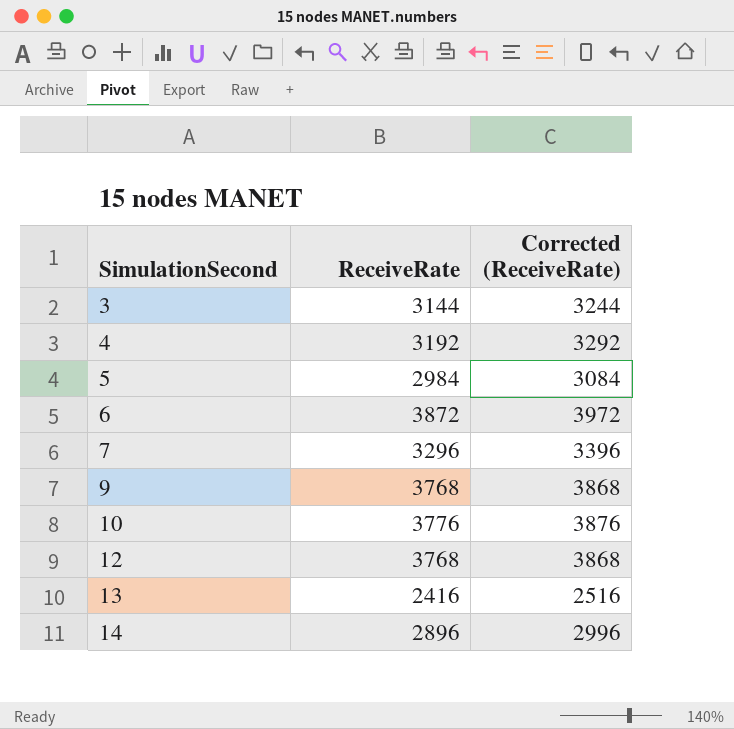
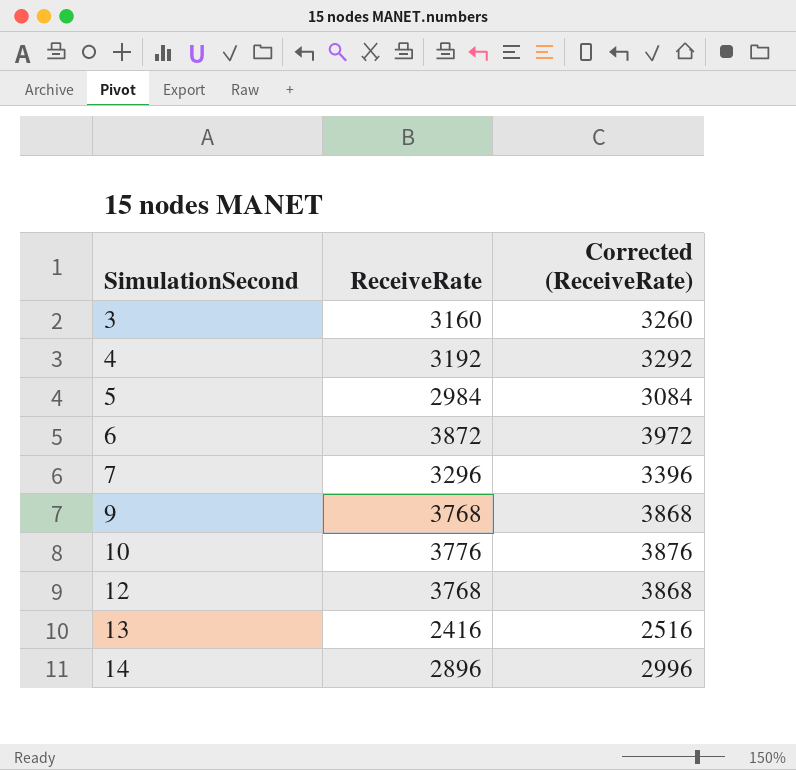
3 | ReceiveRate: 3144 -> 3160
3 | Corrected (ReceiveRate): 3244 -> 3260

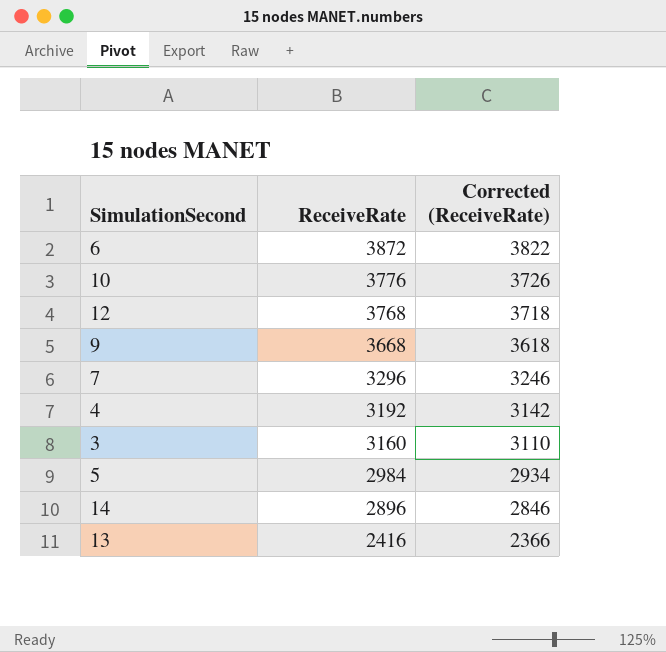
row order: SimulationSecond ascending -> ReceiveRate descending
column Corrected (ReceiveRate) | formula: [ReceiveRate] + 100 -> [ReceiveRate] - 50
9 | ReceiveRate: 3768 -> 3668

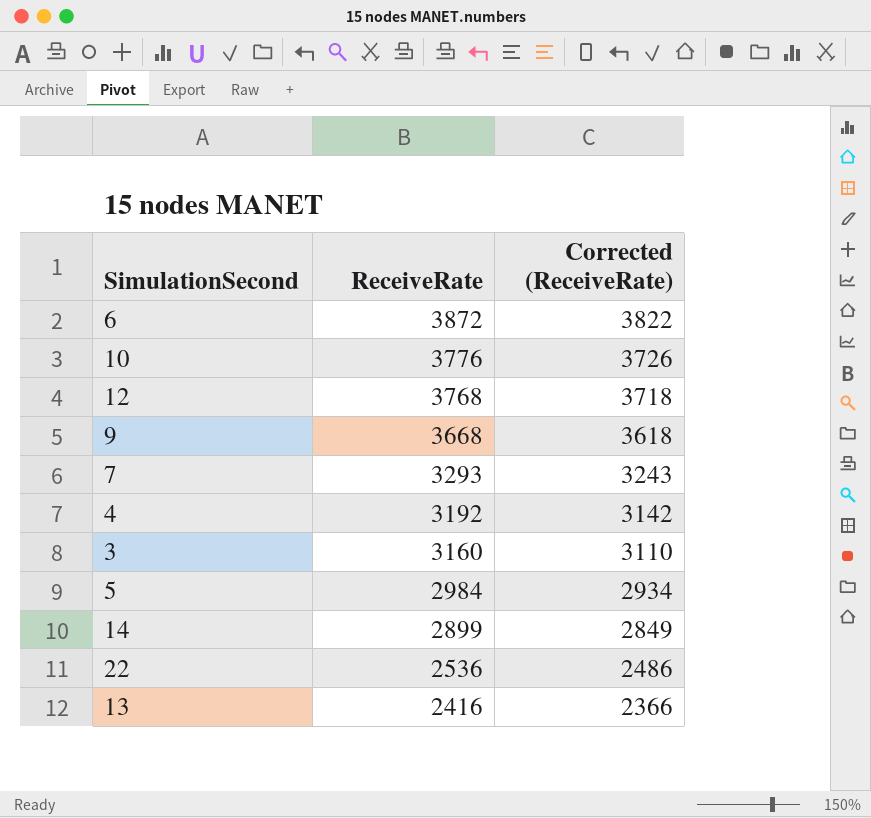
7 | ReceiveRate: 3296 -> 3293
7 | Corrected (ReceiveRate): 3246 -> 3243
14 | ReceiveRate: 2896 -> 2899
14 | Corrected (ReceiveRate): 2846 -> 2849
row 22: none -> 2536 | 2486

